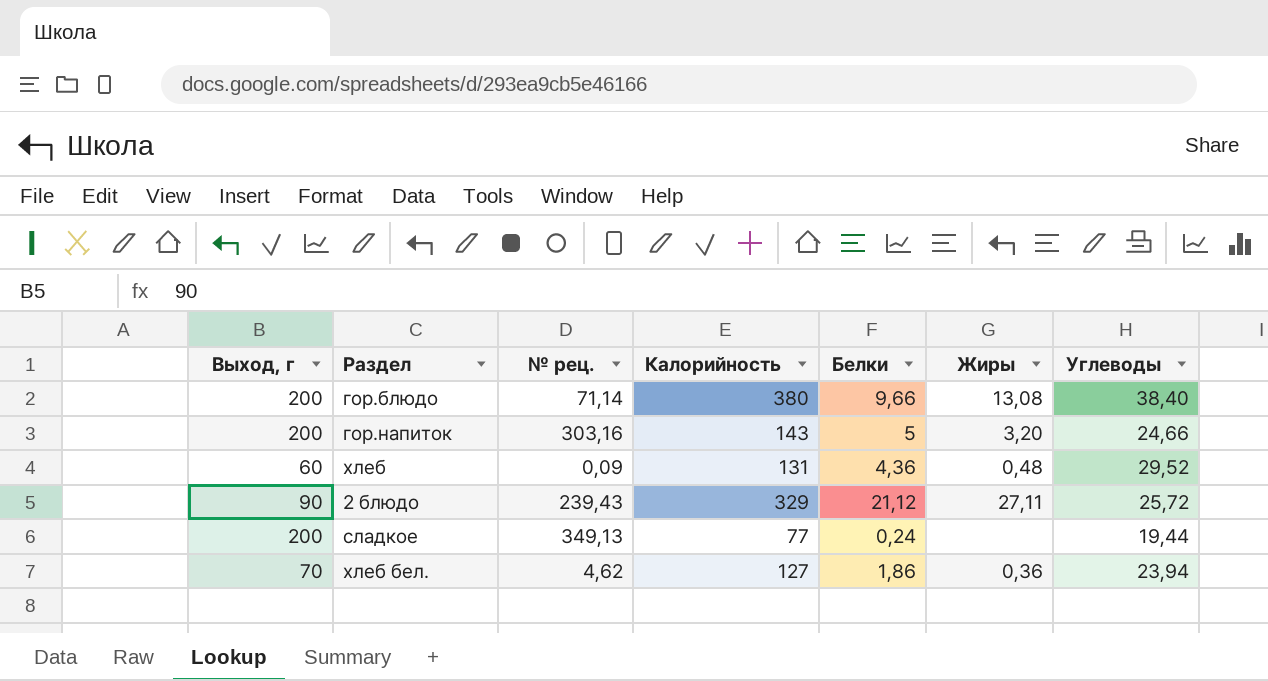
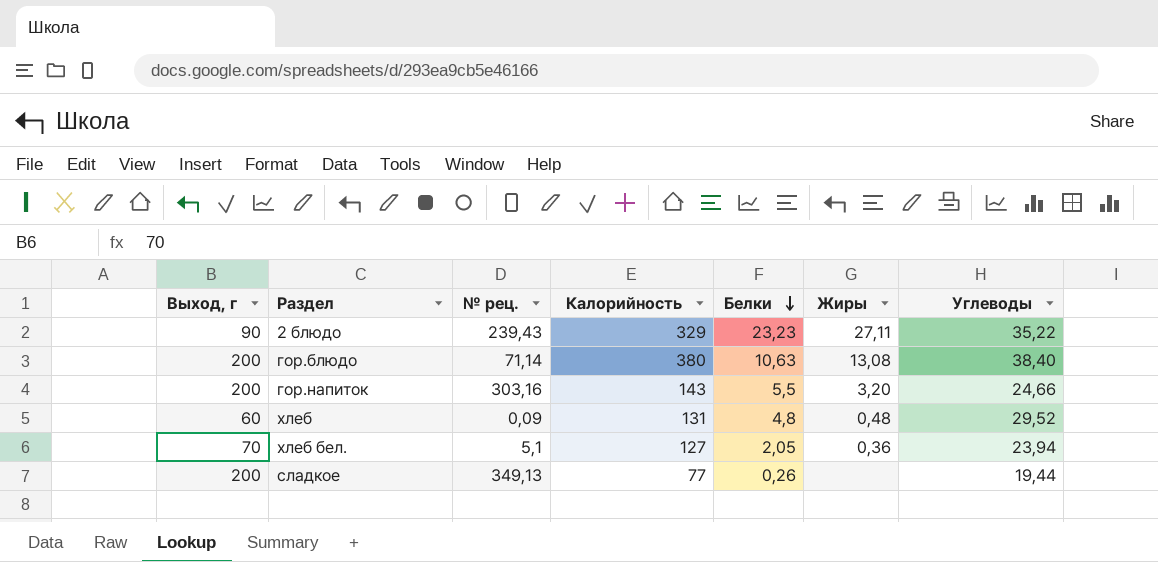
row order: none -> Белки descending
2 блюдо | Белки: 21,12 -> 23,23
2 блюдо | Углеводы: 25,72 -> 35,22
гор.блюдо | Белки: 9,66 -> 10,63
гор.напиток | Белки: 5 -> 5,5
хлеб | Белки: 4,36 -> 4,8
хлеб бел. | № рец.: 4,62 -> 5,1
хлеб бел. | Белки: 1,86 -> 2,05
сладкое | Белки: 0,24 -> 0,26

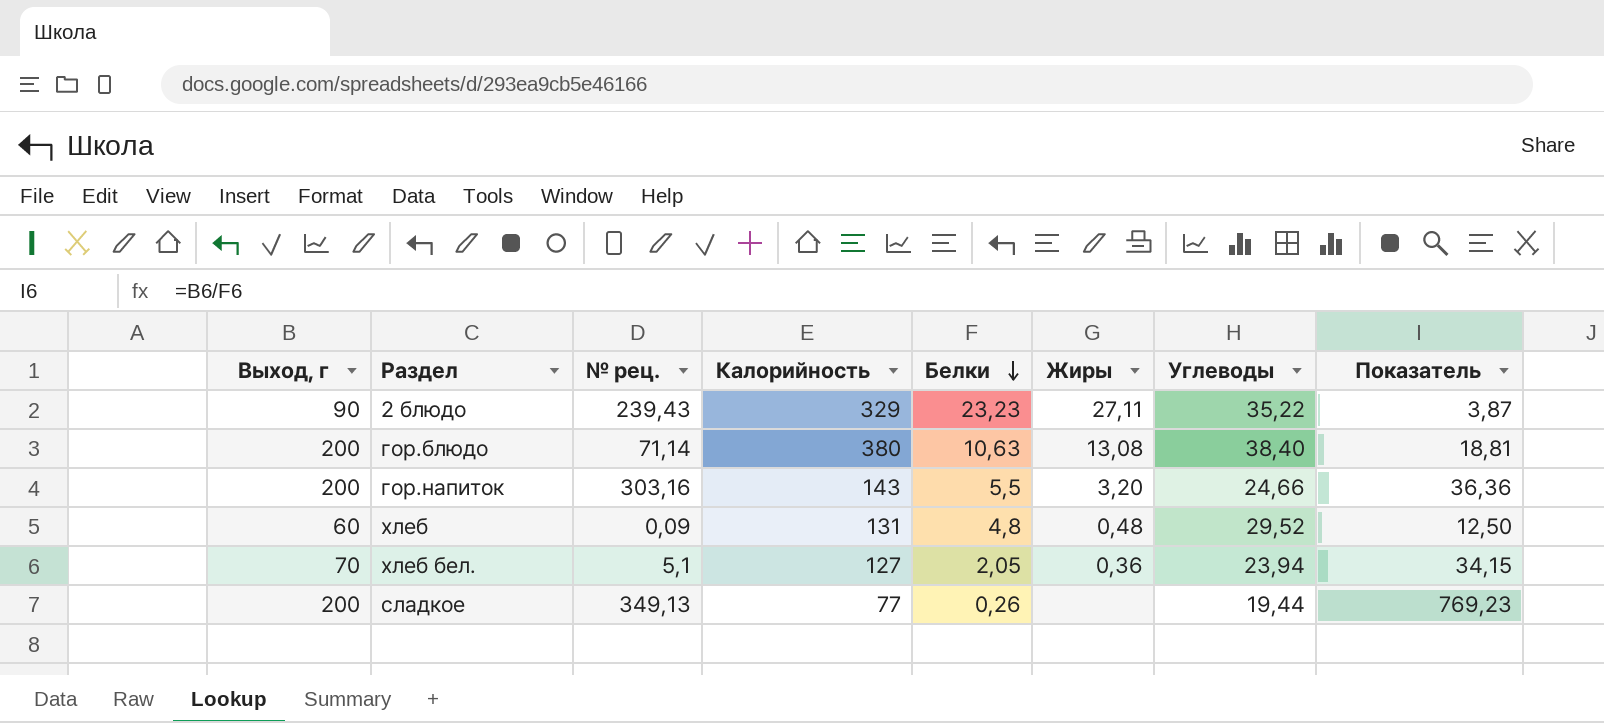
column Показатель | formula: none -> [Выход, г] / [Белки]

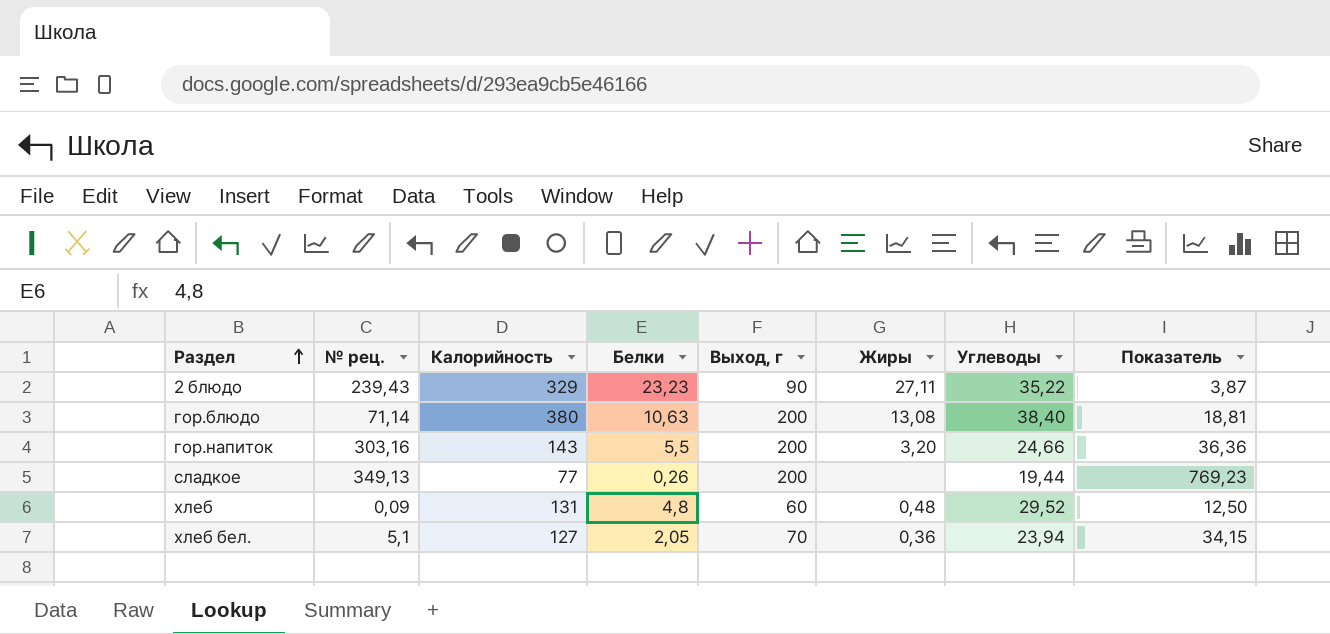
row order: Белки descending -> Раздел ascending
column Выход, г | position: 1 -> 5

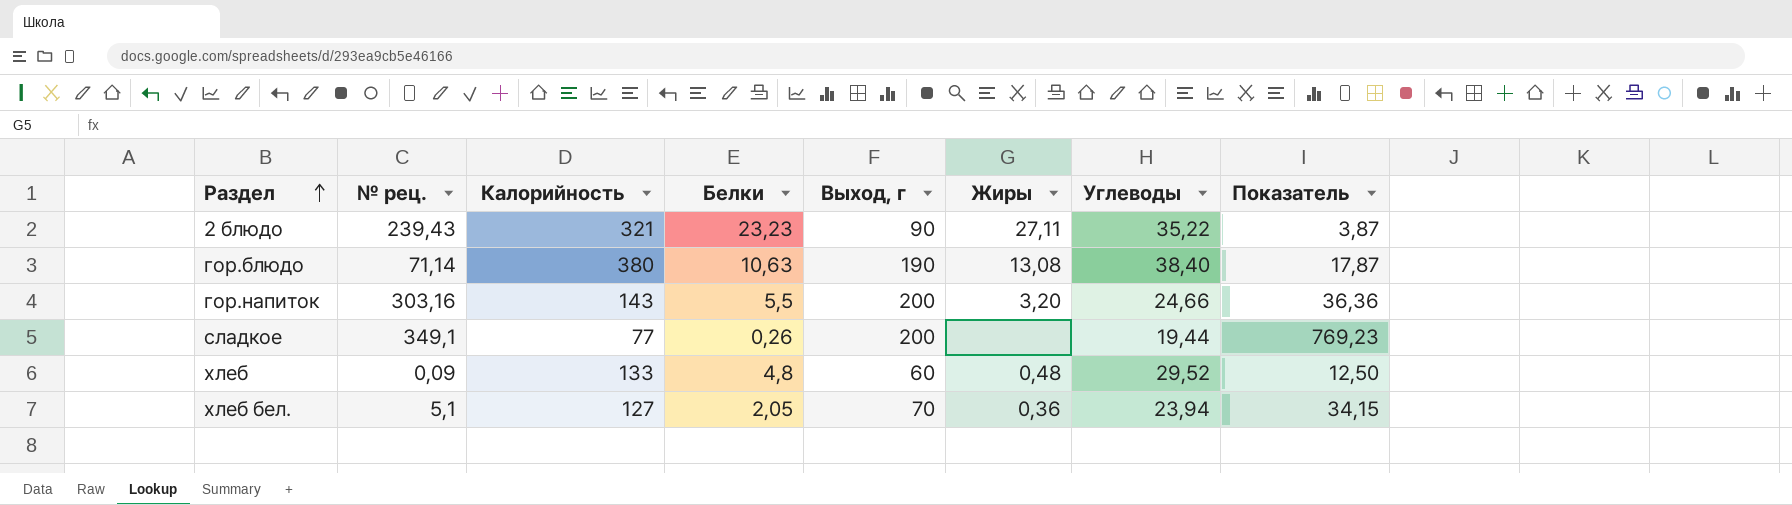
2 блюдо | Калорийность: 329 -> 321
гор.блюдо | Выход, г: 200 -> 190
гор.блюдо | Показатель: 18,81 -> 17,87
сладкое | № рец.: 349,13 -> 349,1
хлеб | Калорийность: 131 -> 133

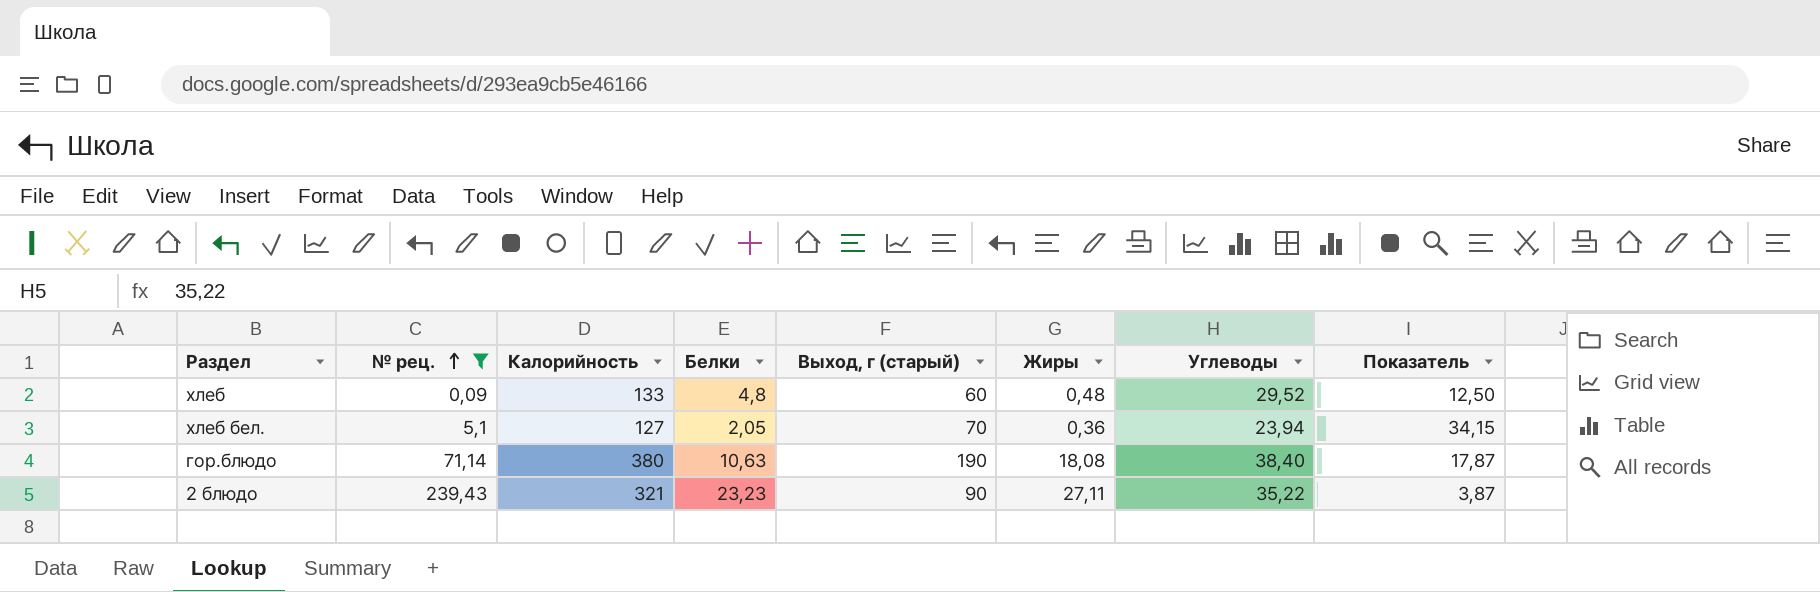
filter: none -> № рец. <= 239,43
row order: Раздел ascending -> № рец. ascending
column name: Выход, г -> Выход, г (старый)
гор.блюдо | Жиры: 13,08 -> 18,08

